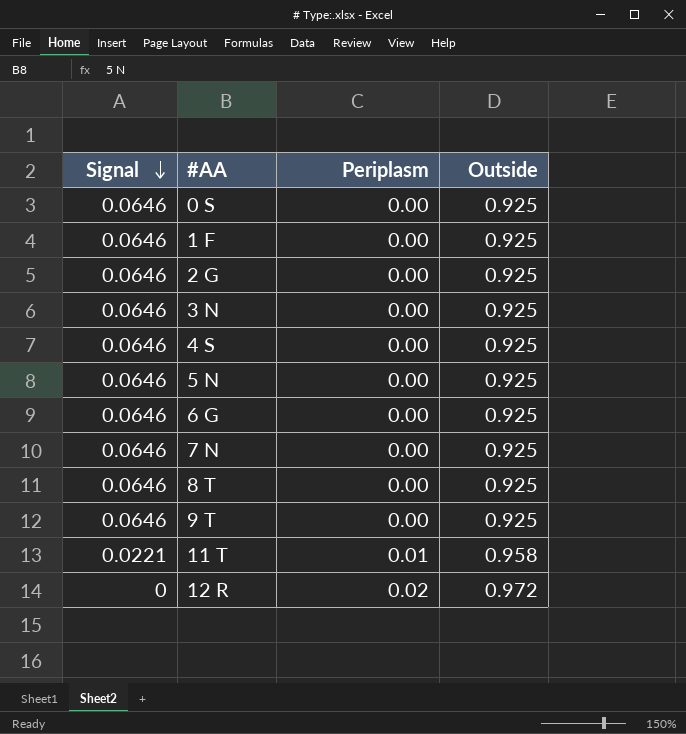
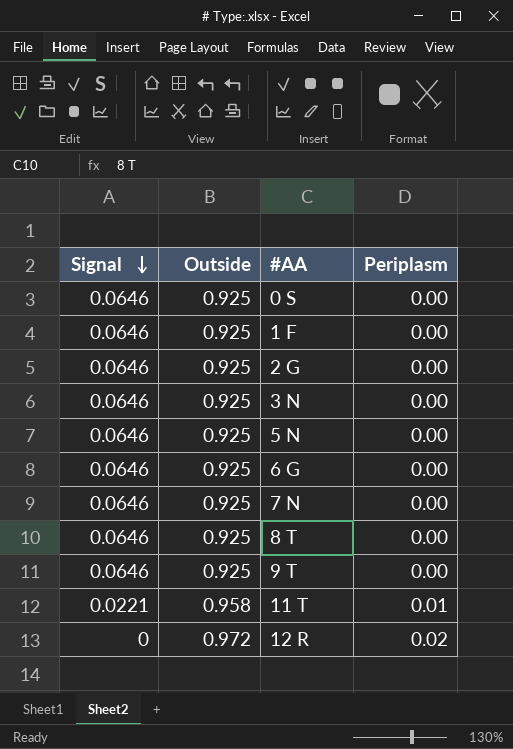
column Outside | position: 4 -> 2
row 4 S: 0.0646 | 0.00 | 0.925 -> none

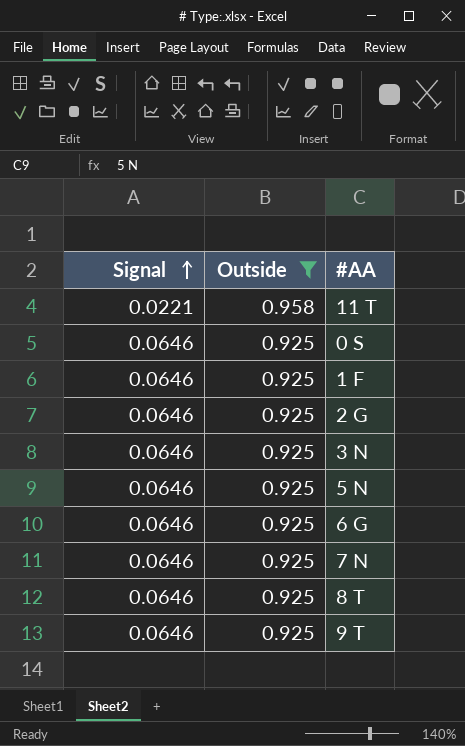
filter: none -> Outside != 0.972
row order: Signal descending -> Signal ascending
column Periplasm | position: 4 -> none

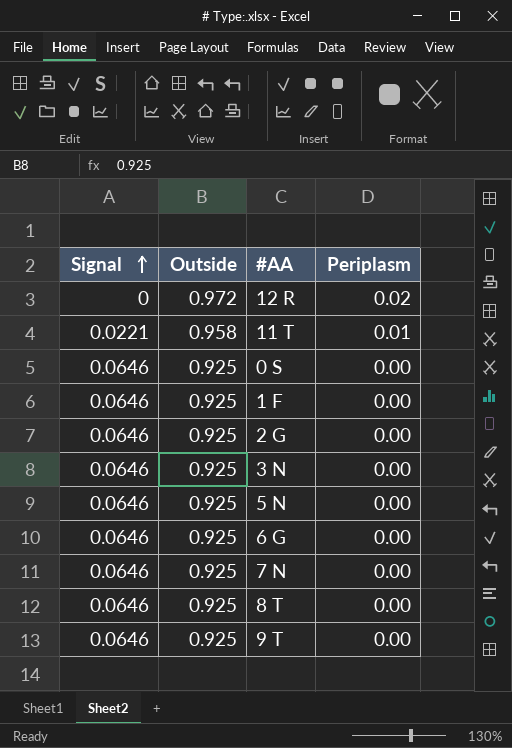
filter: Outside != 0.972 -> none
column Periplasm | position: none -> 4

